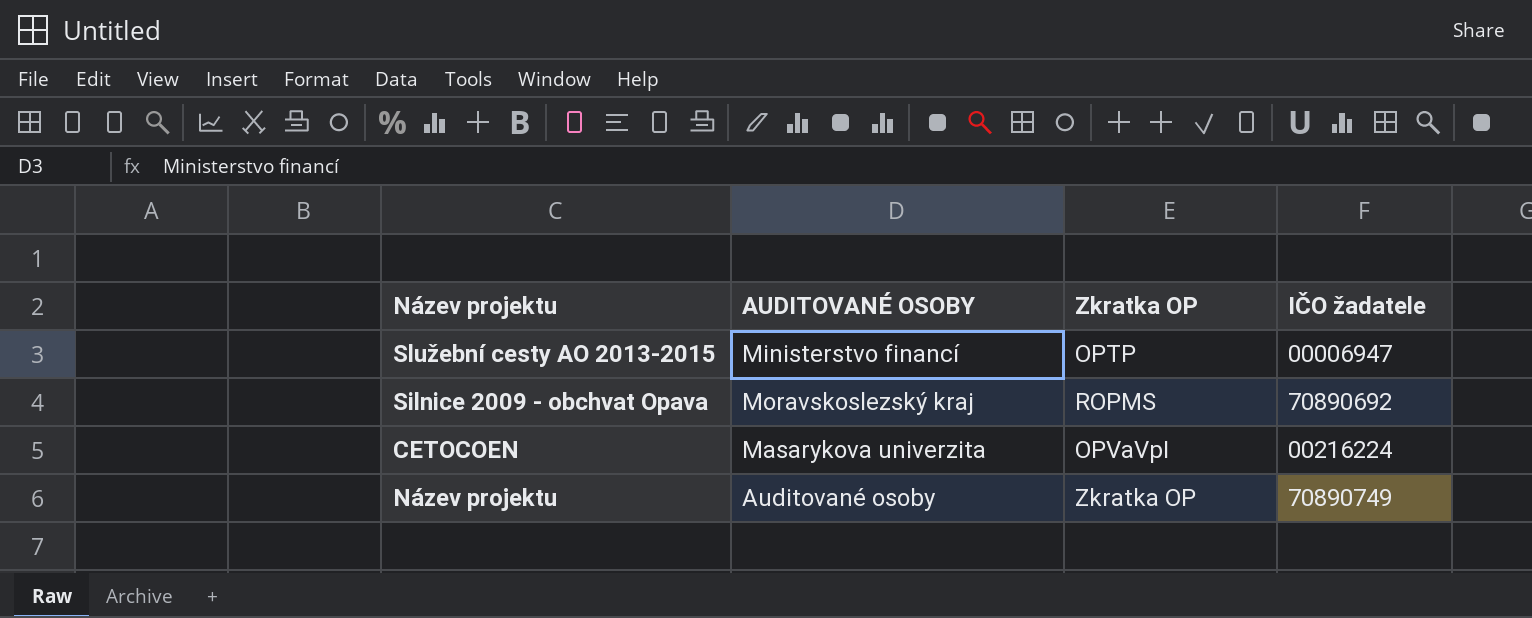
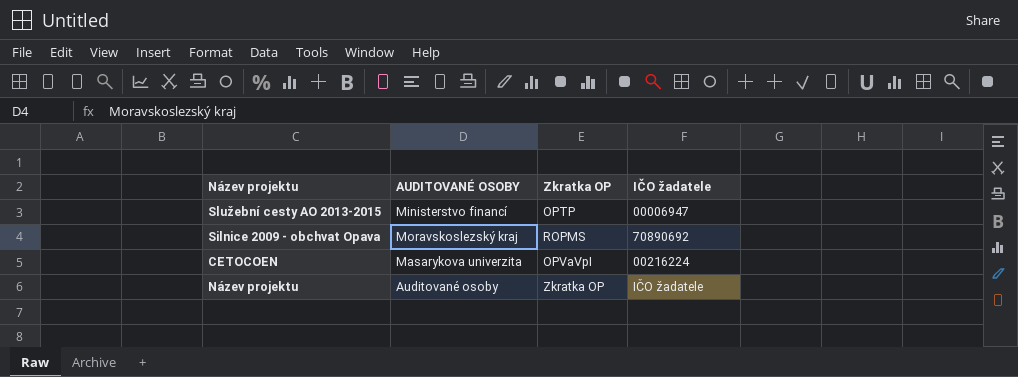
Název projektu | IČO žadatele: 70890749 -> IČO žadatele

